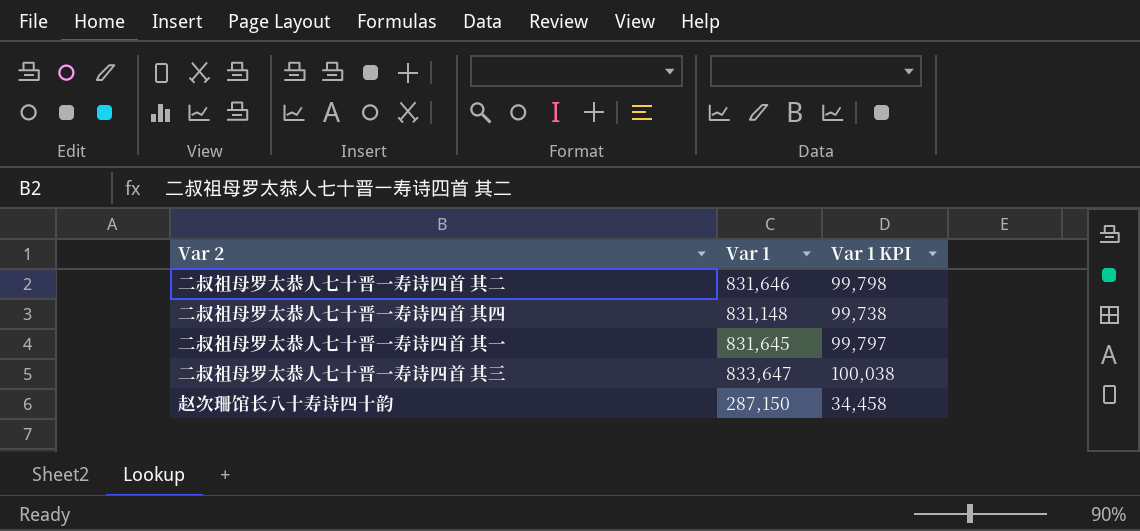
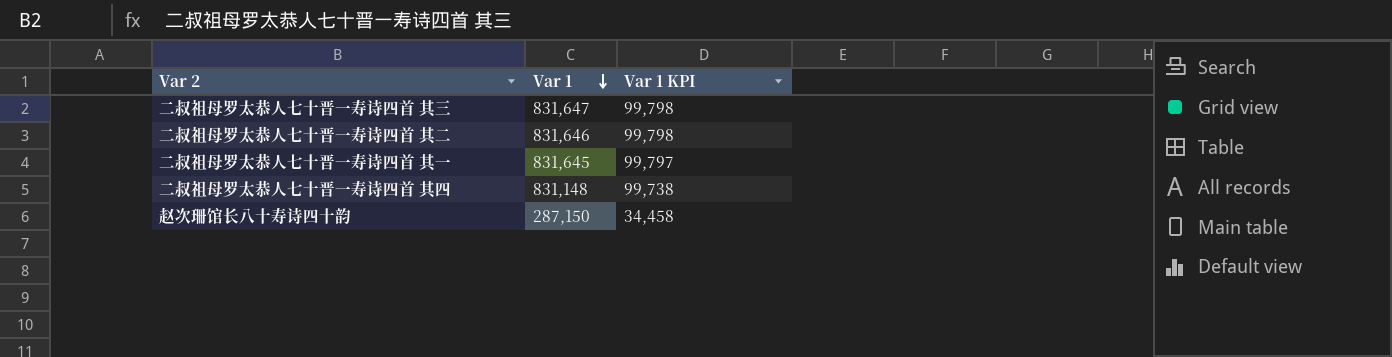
row order: none -> Var 1 descending
二叔祖母罗太恭人七十晋一寿诗四首 其三 | Var 1: 833,647 -> 831,647
二叔祖母罗太恭人七十晋一寿诗四首 其三 | Var 1 KPI: 100,038 -> 99,798

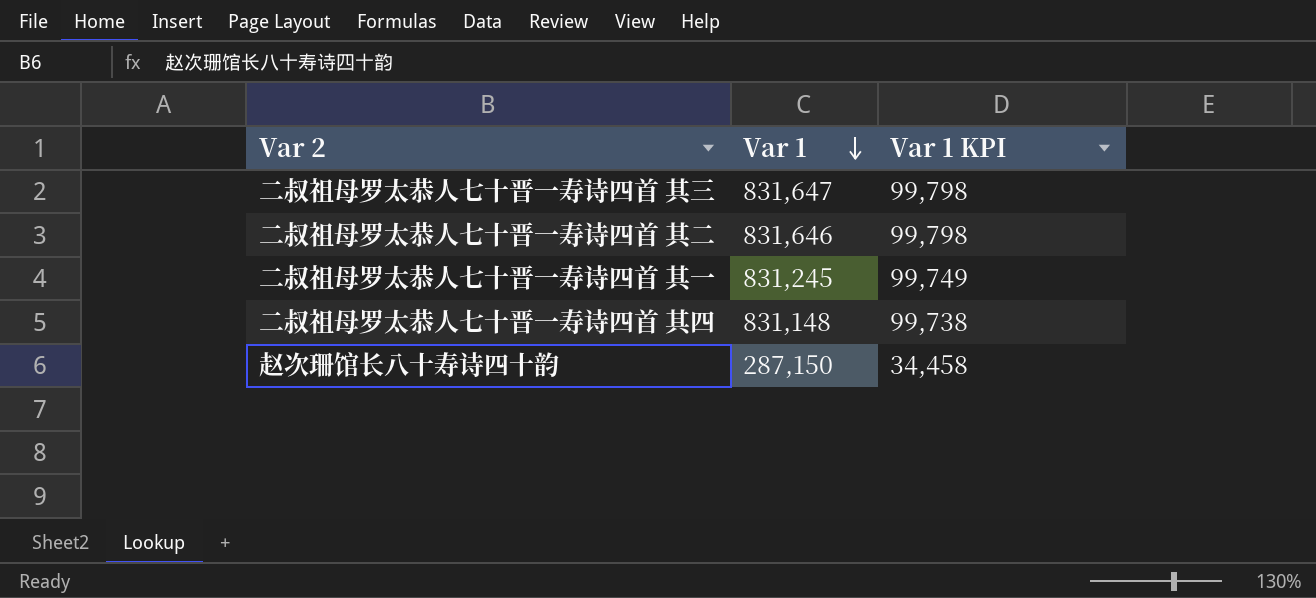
二叔祖母罗太恭人七十晋一寿诗四首 其一 | Var 1: 831,645 -> 831,245
二叔祖母罗太恭人七十晋一寿诗四首 其一 | Var 1 KPI: 99,797 -> 99,749

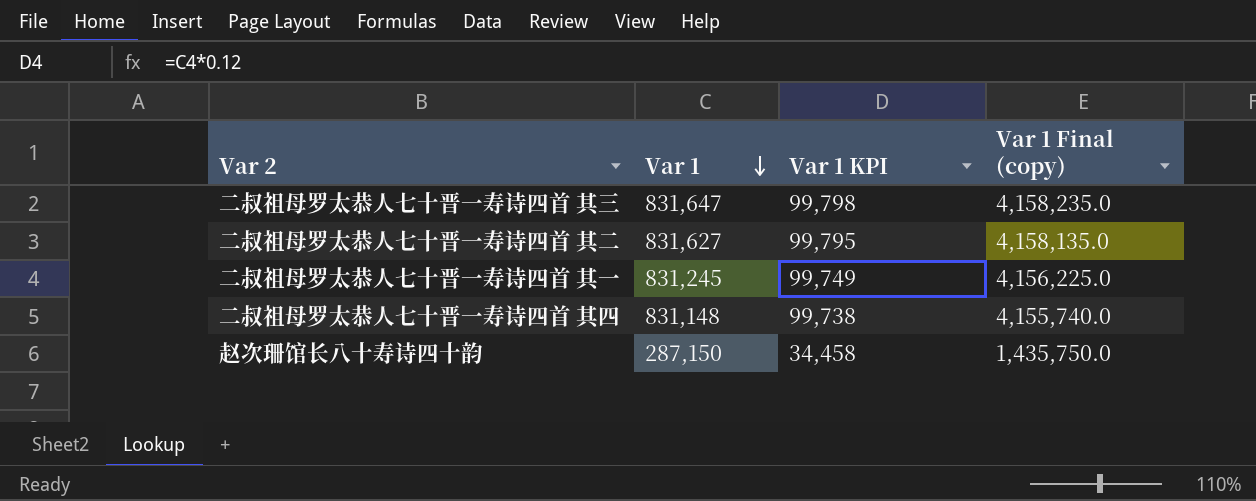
column Var 1 Final (copy) | formula: none -> [Var 1] * 5
二叔祖母罗太恭人七十晋一寿诗四首 其二 | Var 1: 831,646 -> 831,627
二叔祖母罗太恭人七十晋一寿诗四首 其二 | Var 1 KPI: 99,798 -> 99,795

